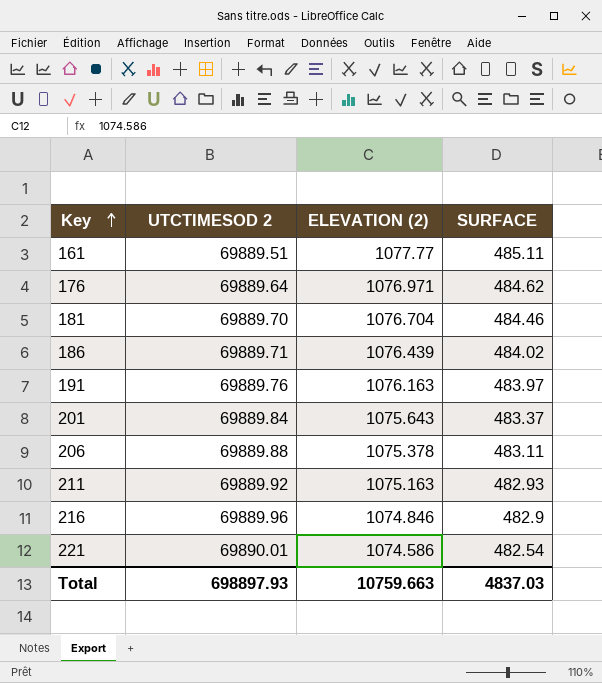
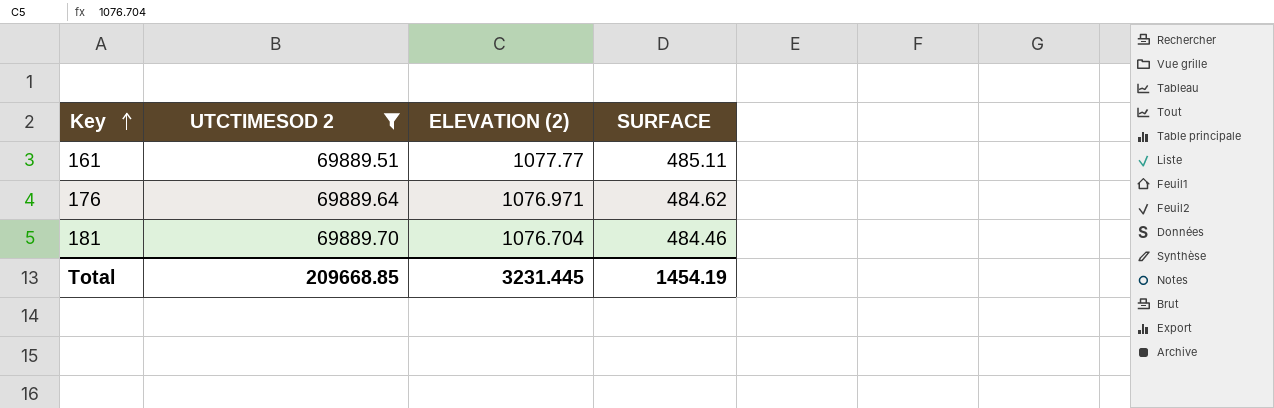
filter: none -> UTCTIMESOD 2 <= 69889.70
Total | UTCTIMESOD 2: 698897.93 -> 209668.85
Total | ELEVATION (2): 10759.663 -> 3231.445
Total | SURFACE: 4837.03 -> 1454.19

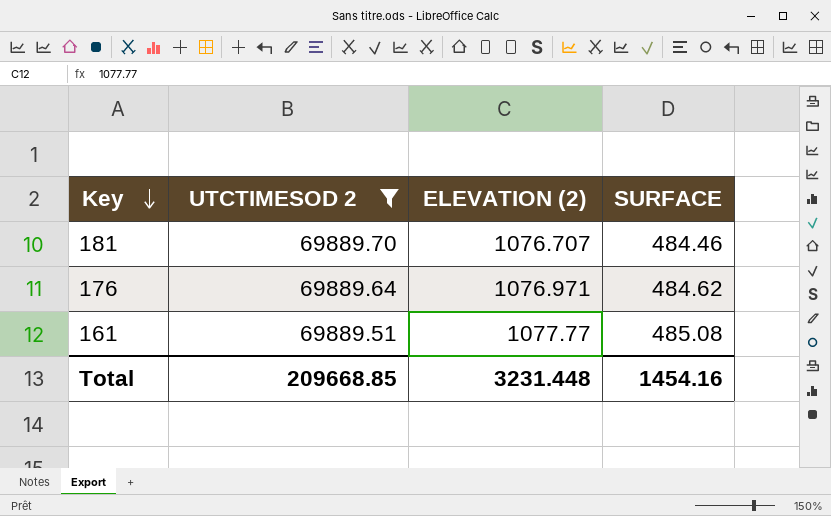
row order: Key ascending -> Key descending
181 | ELEVATION (2): 1076.704 -> 1076.707
161 | SURFACE: 485.11 -> 485.08
Total | ELEVATION (2): 3231.445 -> 3231.448
Total | SURFACE: 1454.19 -> 1454.16

